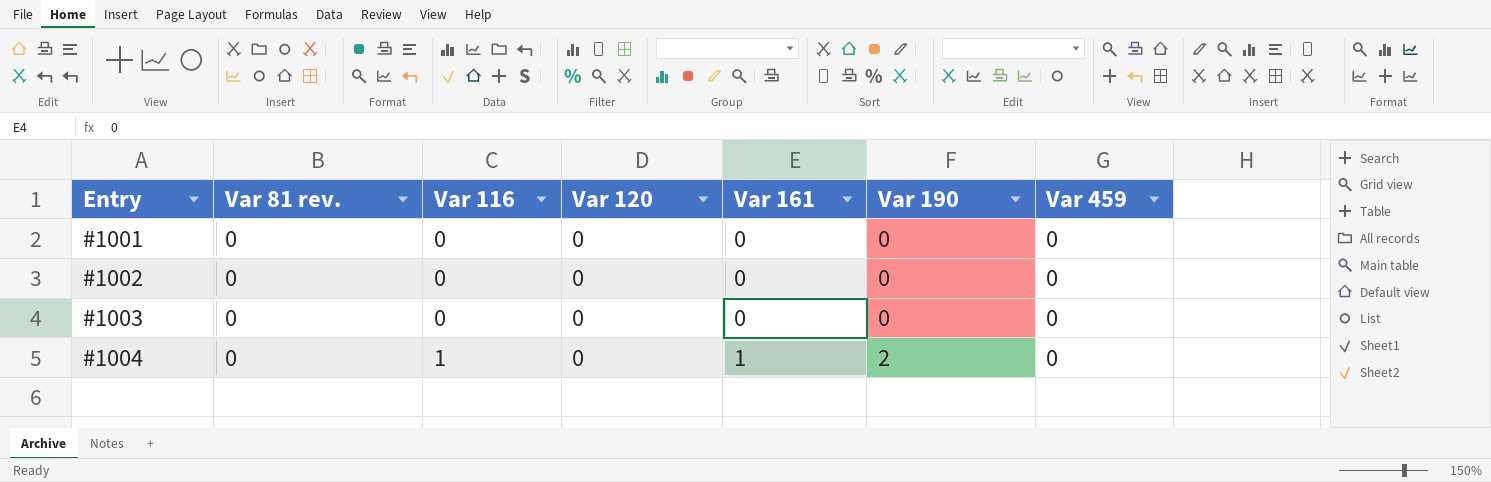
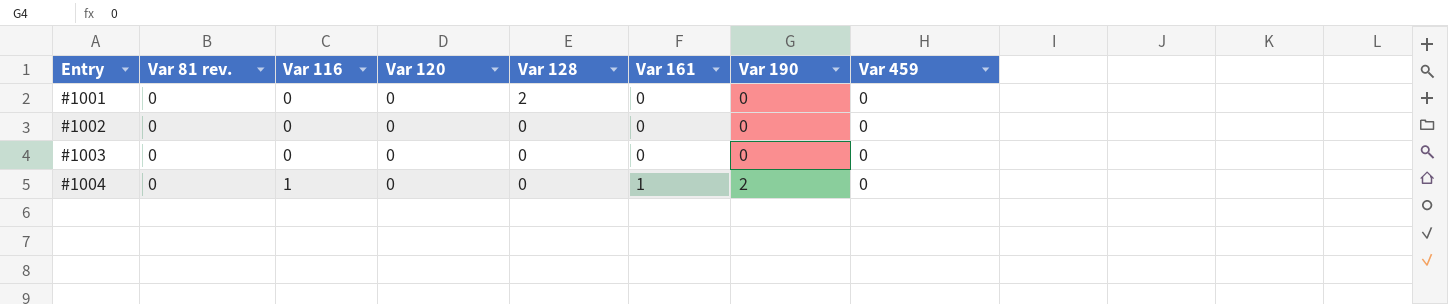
column Var 128 | position: none -> 5

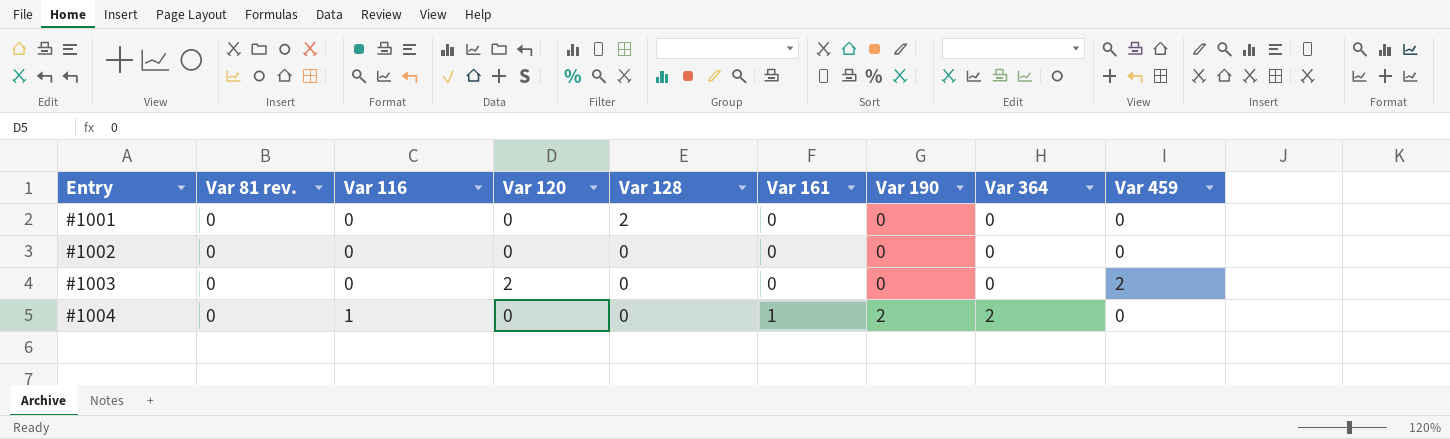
column Var 364 | position: none -> 8
#1003 | Var 120: 0 -> 2
#1003 | Var 459: 0 -> 2

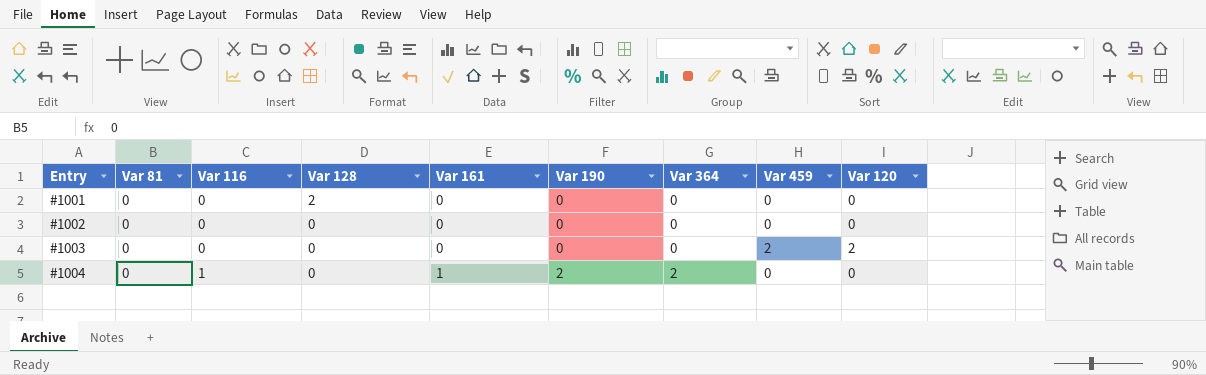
column name: Var 81 rev. -> Var 81
column Var 120 | position: 4 -> 9

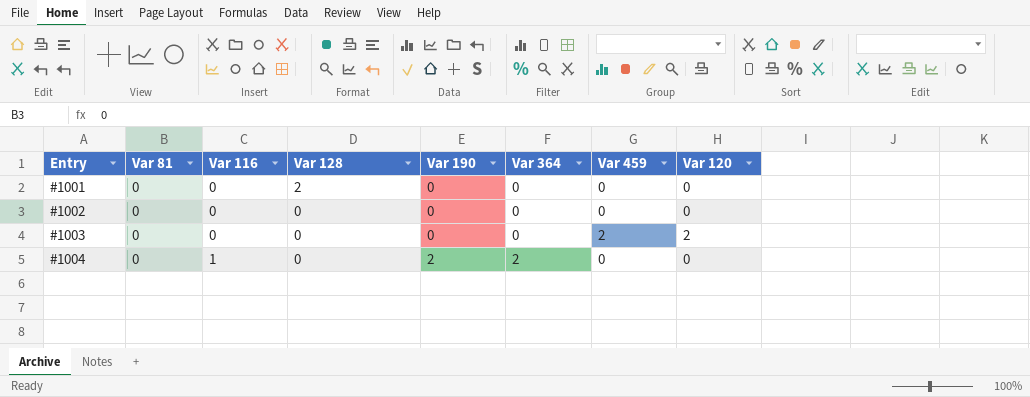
column Var 161 | position: 5 -> none

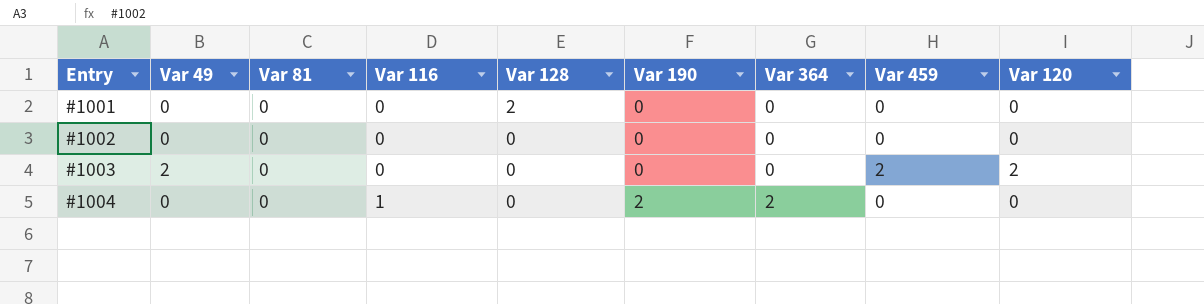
column Var 49 | position: none -> 2

